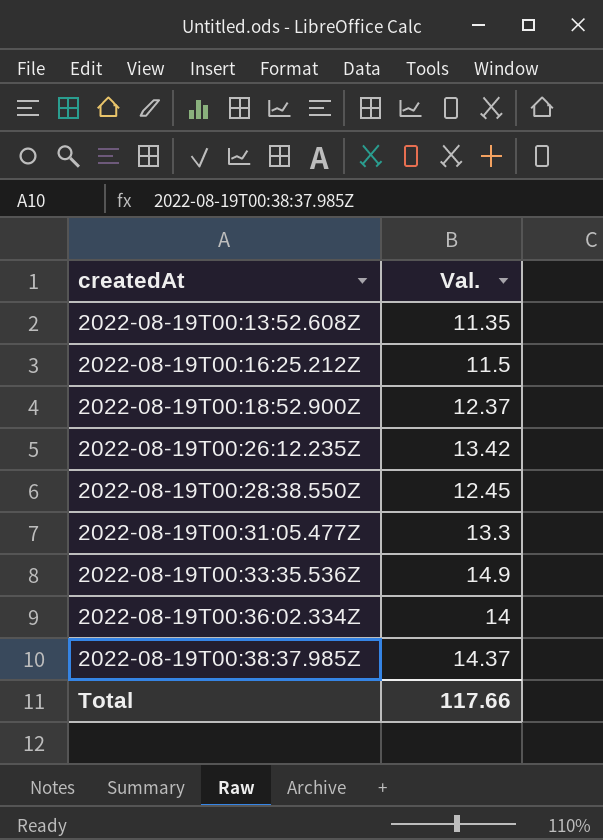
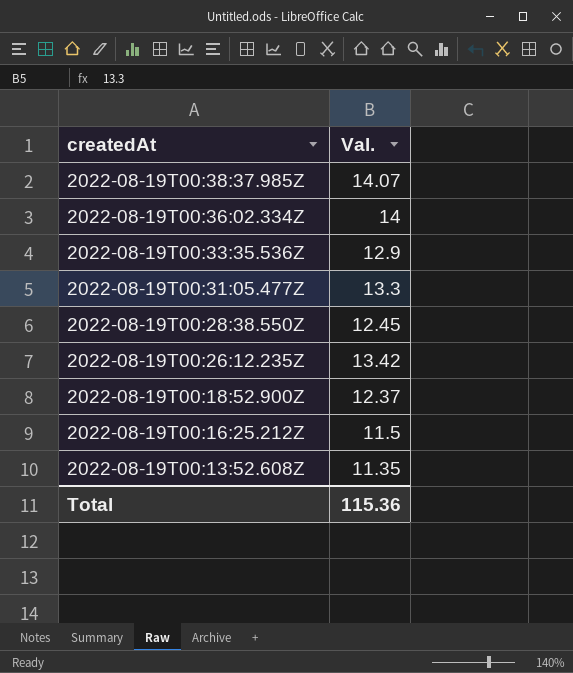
row order: createdAt ascending -> createdAt descending
2022-08-19T00:38:37.985Z | Val.: 14.37 -> 14.07
2022-08-19T00:33:35.536Z | Val.: 14.9 -> 12.9
Total | Val.: 117.66 -> 115.36

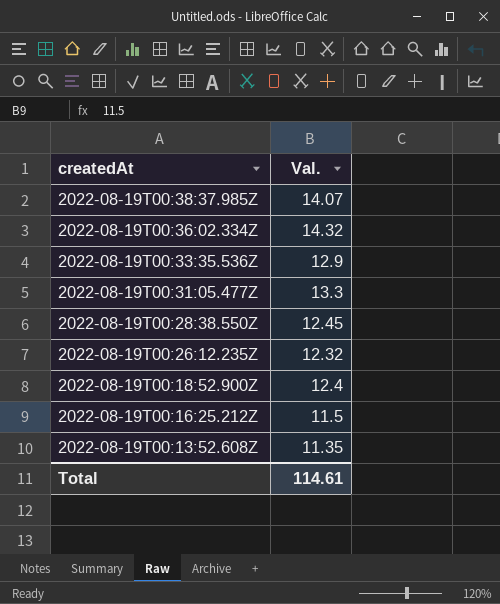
2022-08-19T00:36:02.334Z | Val.: 14 -> 14.32
2022-08-19T00:26:12.235Z | Val.: 13.42 -> 12.32
2022-08-19T00:18:52.900Z | Val.: 12.37 -> 12.4
Total | Val.: 115.36 -> 114.61

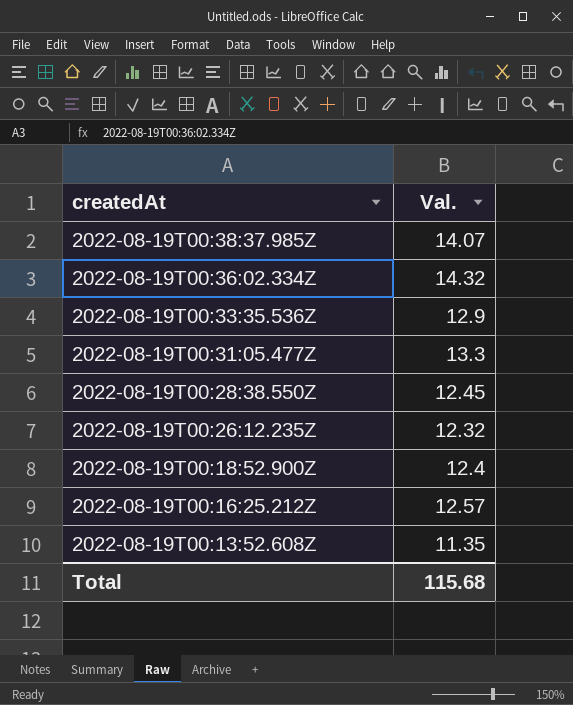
2022-08-19T00:16:25.212Z | Val.: 11.5 -> 12.57
Total | Val.: 114.61 -> 115.68

